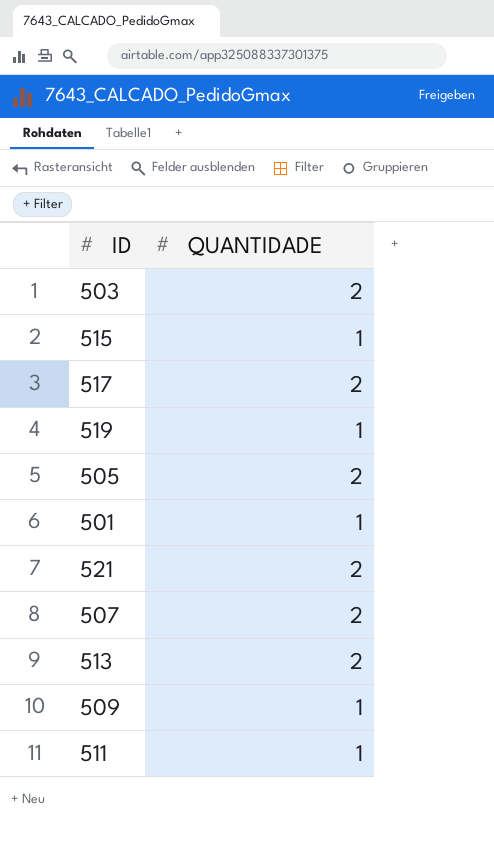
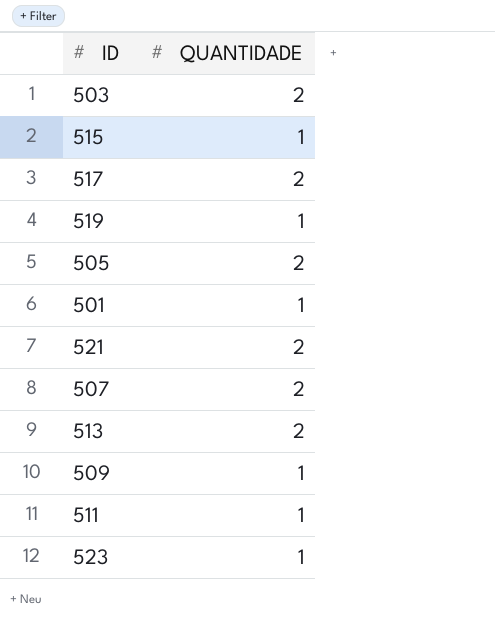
row 523: none -> 1

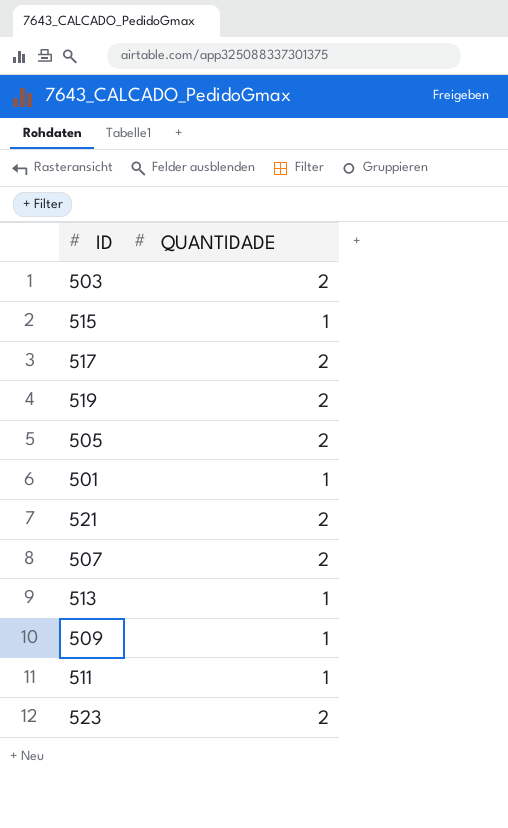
519 | QUANTIDADE: 1 -> 2
513 | QUANTIDADE: 2 -> 1
523 | QUANTIDADE: 1 -> 2

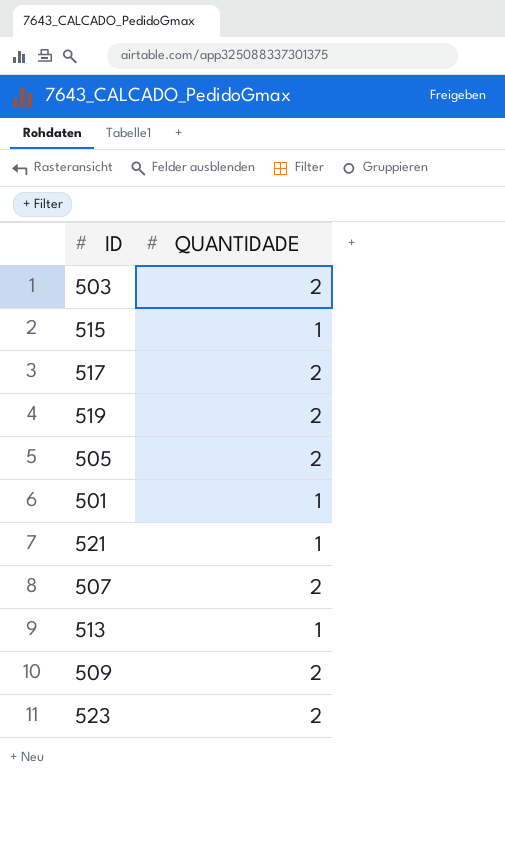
row 511: 1 -> none
521 | QUANTIDADE: 2 -> 1
509 | QUANTIDADE: 1 -> 2

